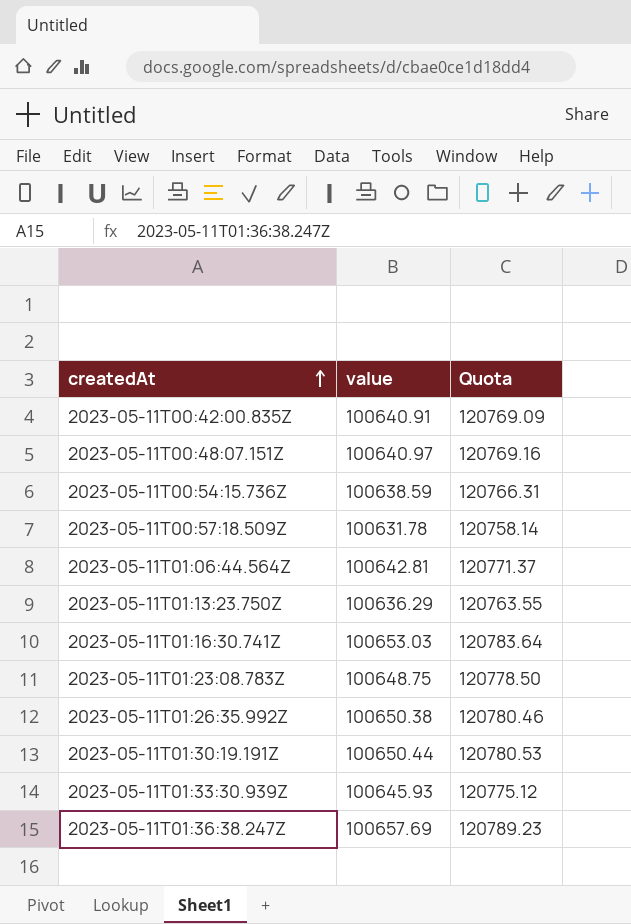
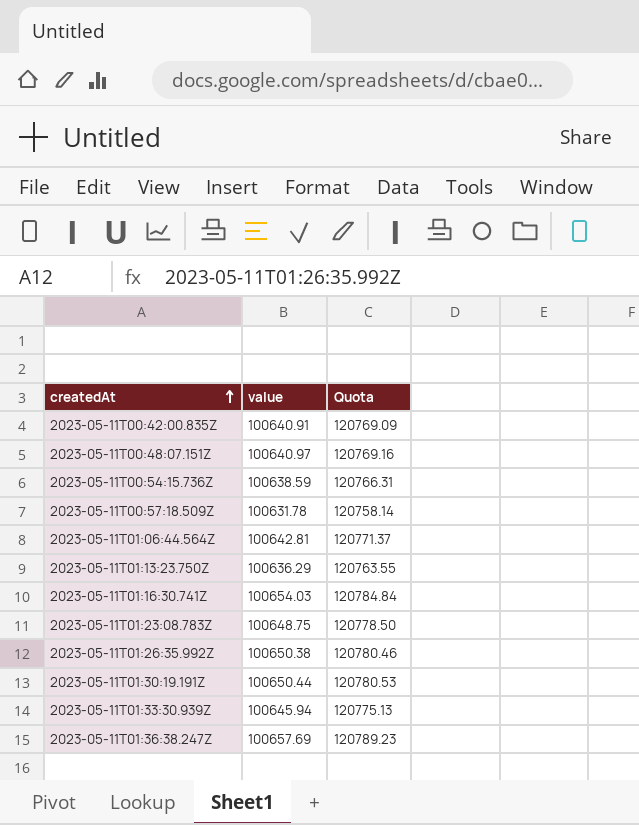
2023-05-11T01:16:30.741Z | value: 100653.03 -> 100654.03
2023-05-11T01:16:30.741Z | Quota: 120783.64 -> 120784.84
2023-05-11T01:33:30.939Z | value: 100645.93 -> 100645.94
2023-05-11T01:33:30.939Z | Quota: 120775.12 -> 120775.13

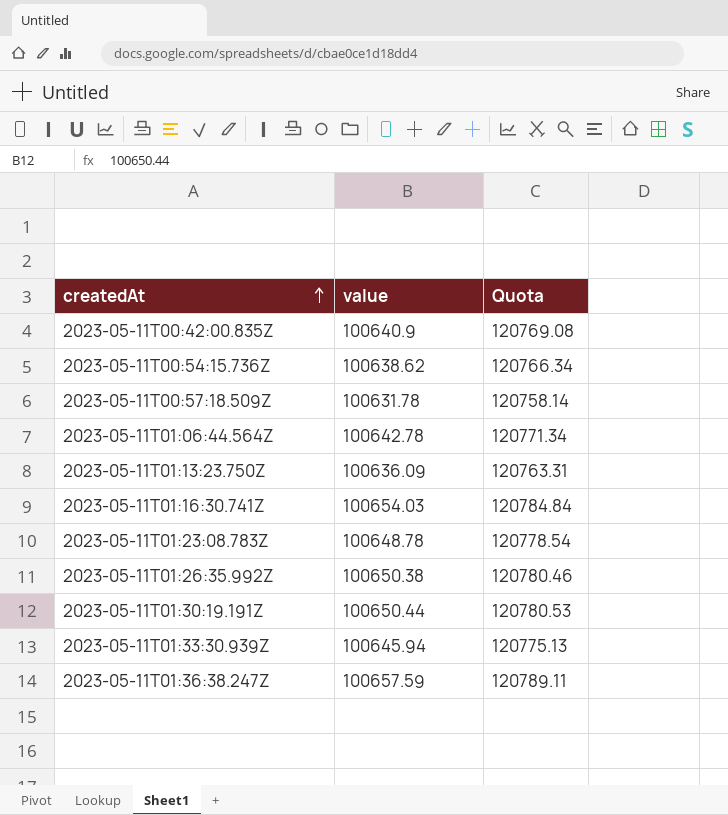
row 2023-05-11T00:48:07.151Z: 100640.97 | 120769.16 -> none
2023-05-11T00:42:00.835Z | value: 100640.91 -> 100640.9
2023-05-11T00:42:00.835Z | Quota: 120769.09 -> 120769.08
2023-05-11T00:54:15.736Z | value: 100638.59 -> 100638.62
2023-05-11T00:54:15.736Z | Quota: 120766.31 -> 120766.34
2023-05-11T01:06:44.564Z | value: 100642.81 -> 100642.78
2023-05-11T01:06:44.564Z | Quota: 120771.37 -> 120771.34
2023-05-11T01:13:23.750Z | value: 100636.29 -> 100636.09
2023-05-11T01:13:23.750Z | Quota: 120763.55 -> 120763.31
2023-05-11T01:23:08.783Z | value: 100648.75 -> 100648.78
2023-05-11T01:23:08.783Z | Quota: 120778.50 -> 120778.54
2023-05-11T01:36:38.247Z | value: 100657.69 -> 100657.59
2023-05-11T01:36:38.247Z | Quota: 120789.23 -> 120789.11

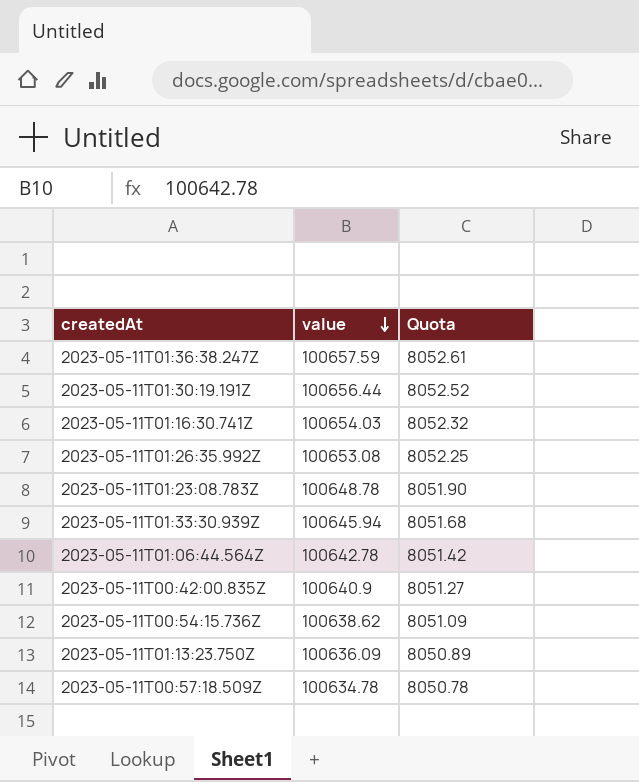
row order: createdAt ascending -> value descending
column Quota | formula: [value] * 1.2 -> [value] * 0.08
2023-05-11T01:30:19.191Z | value: 100650.44 -> 100656.44
2023-05-11T01:26:35.992Z | value: 100650.38 -> 100653.08
2023-05-11T00:57:18.509Z | value: 100631.78 -> 100634.78

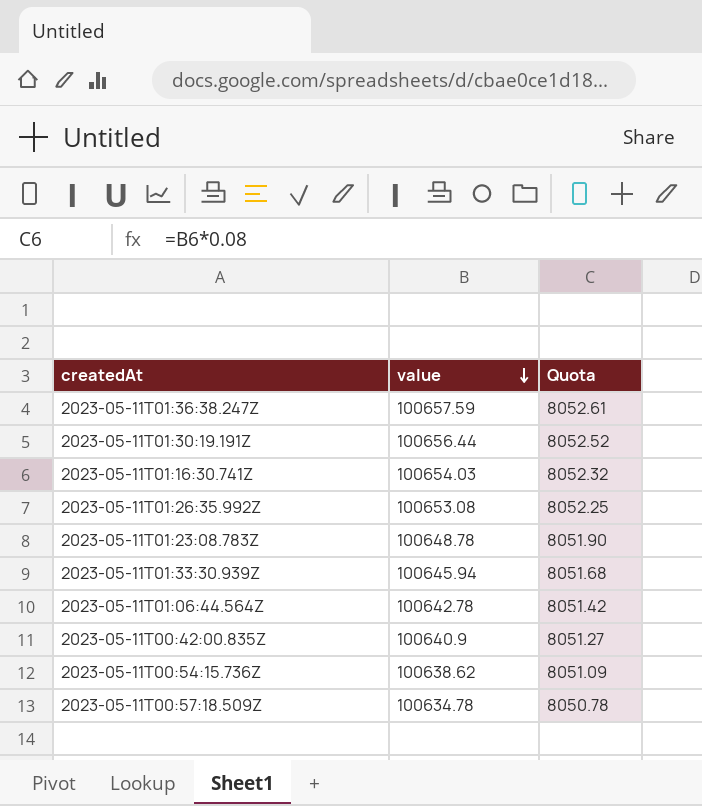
row 2023-05-11T01:13:23.750Z: 100636.09 | 8050.89 -> none

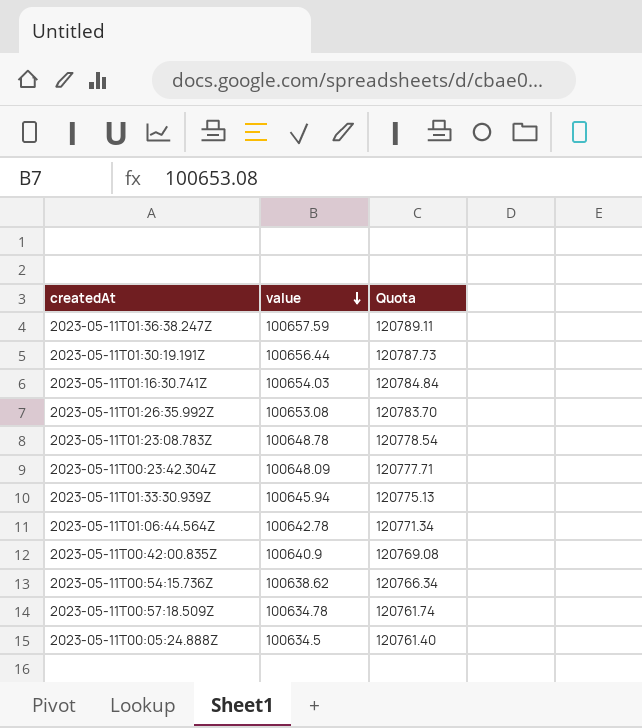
column Quota | formula: [value] * 0.08 -> [value] * 1.2
row 2023-05-11T00:23:42.304Z: none -> 100648.09 | 120777.71
row 2023-05-11T00:05:24.888Z: none -> 100634.5 | 120761.40

